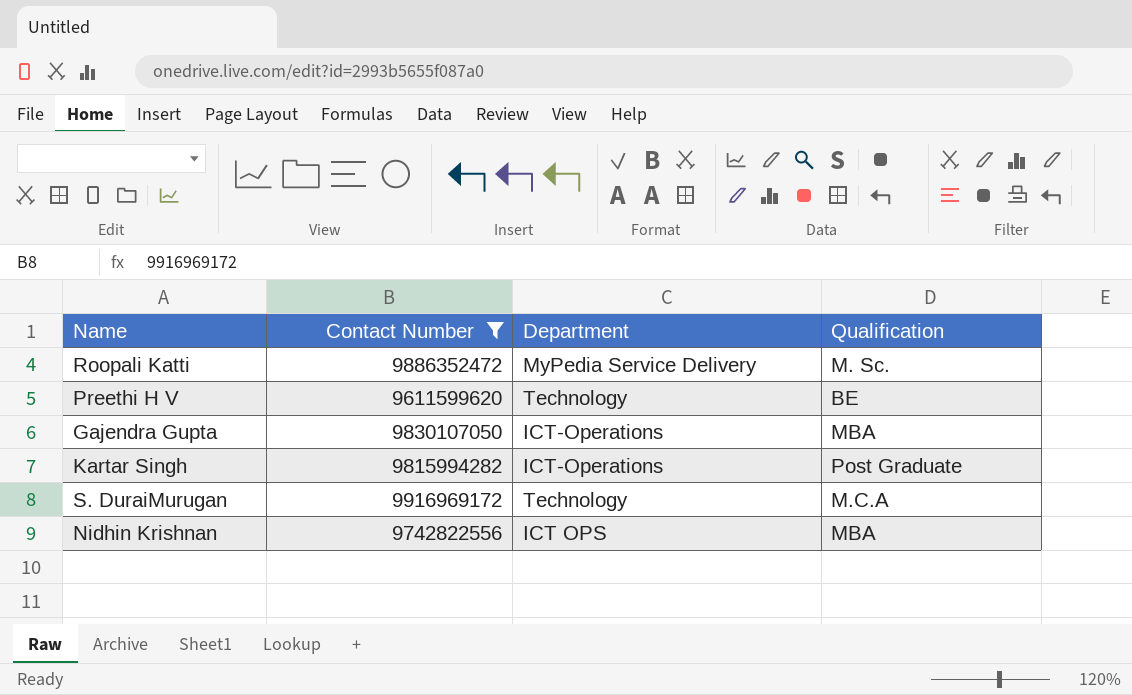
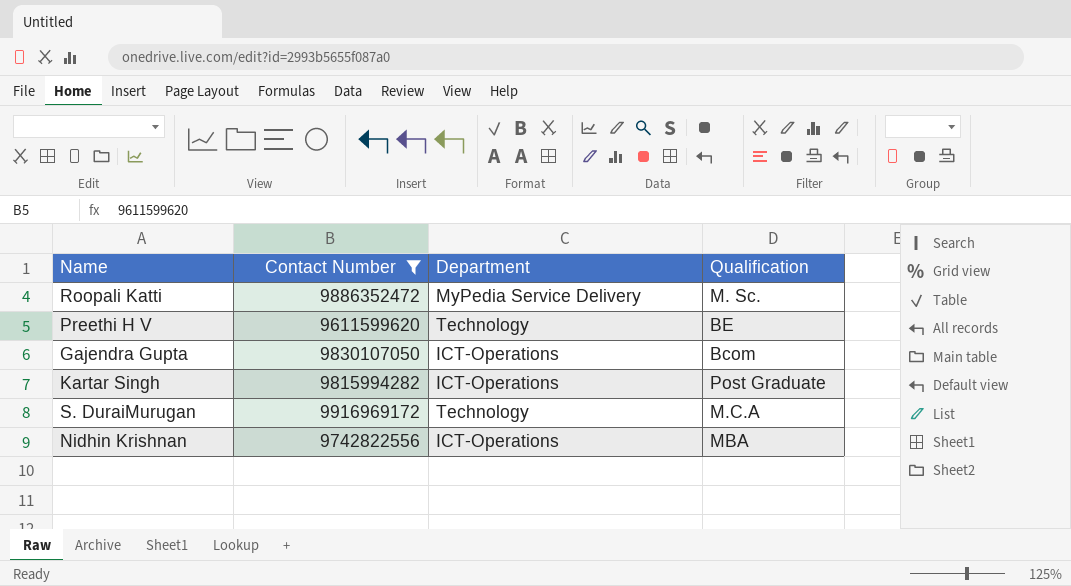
Gajendra Gupta | Qualification: MBA -> Bcom
Nidhin Krishnan | Department: ICT OPS -> ICT-Operations

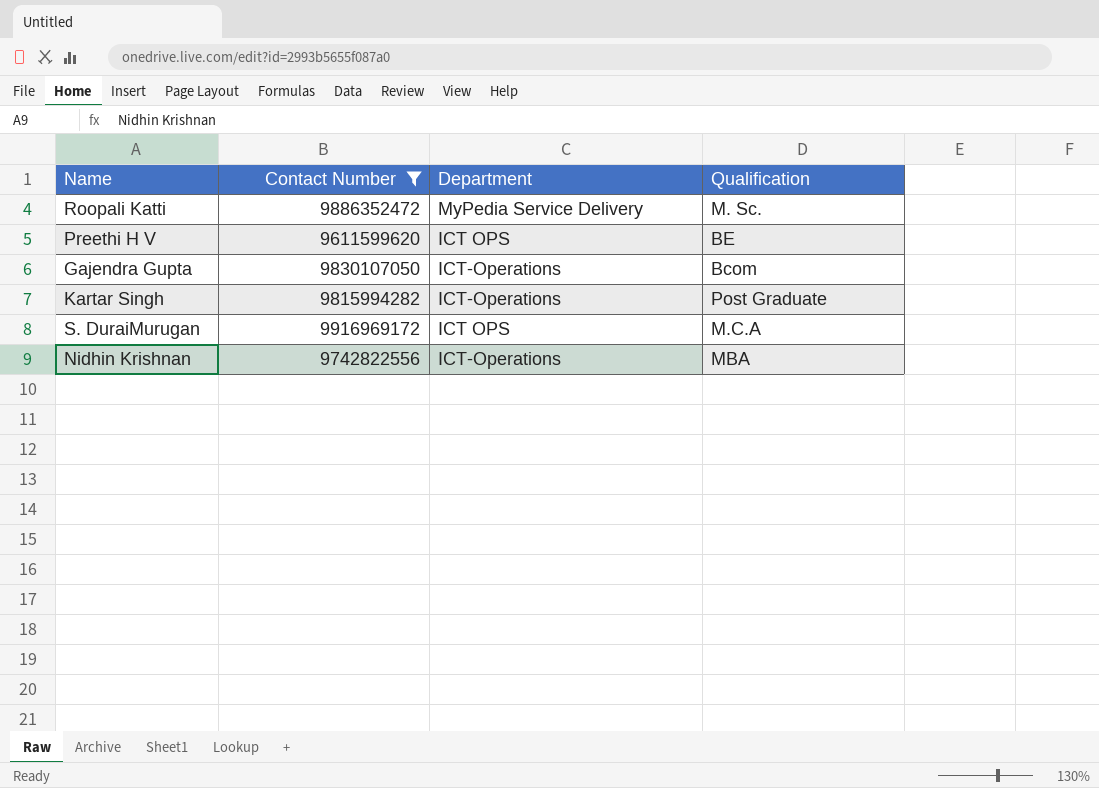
Preethi H V | Department: Technology -> ICT OPS
S. DuraiMurugan | Department: Technology -> ICT OPS

